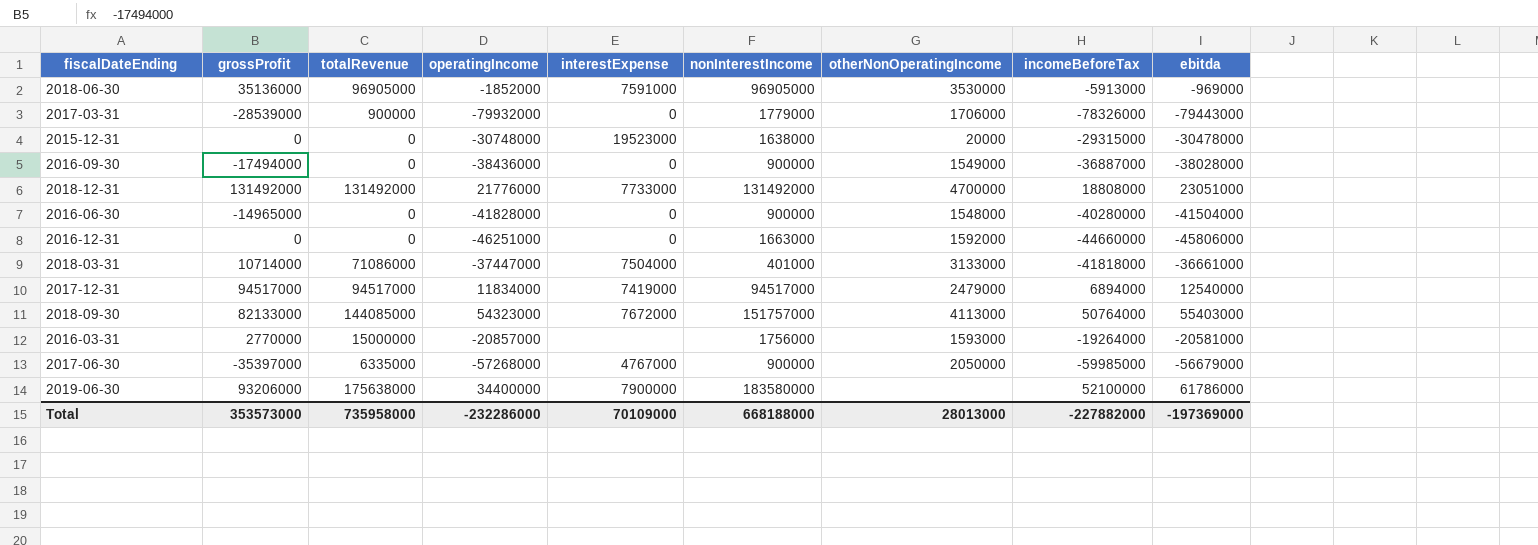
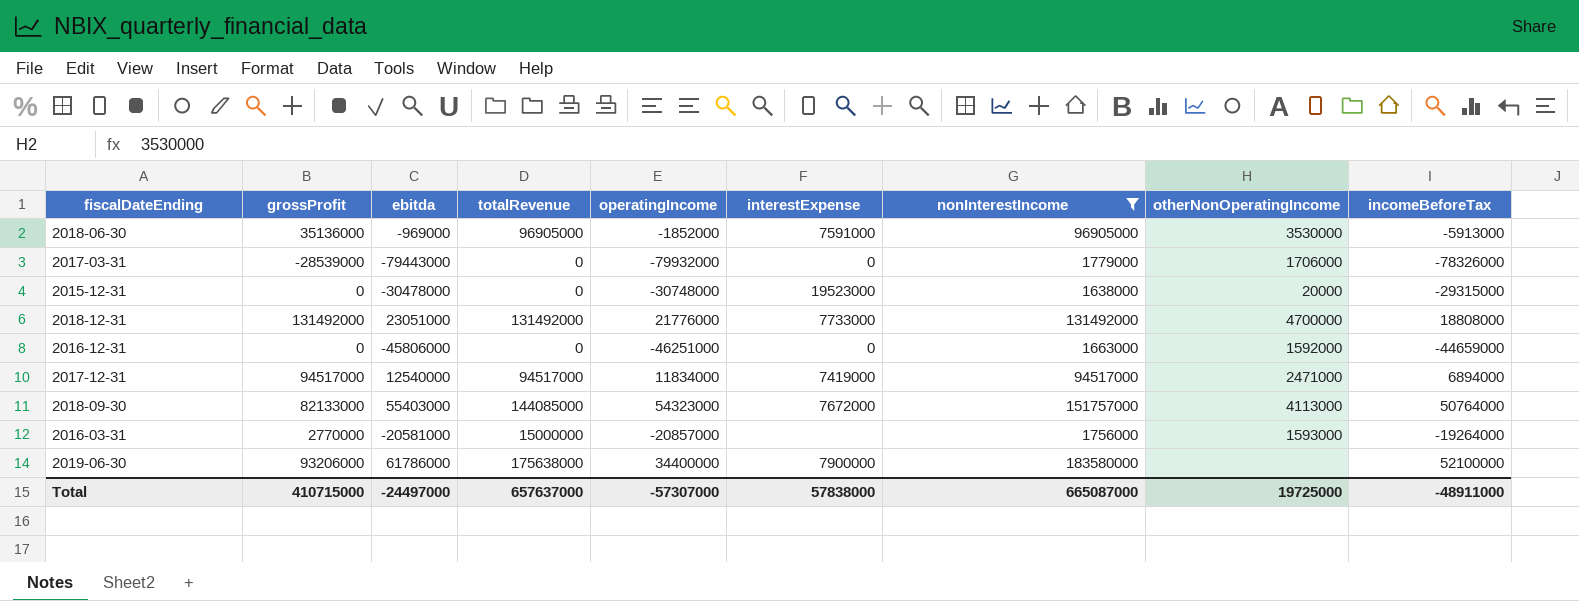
filter: none -> nonInterestIncome >= 1638000
column ebitda | position: 9 -> 3
2017-03-31 | totalRevenue: 900000 -> 0
2016-12-31 | incomeBeforeTax: -44660000 -> -44659000
2017-12-31 | otherNonOperatingIncome: 2479000 -> 2471000
Total | grossProfit: 353573000 -> 410715000
Total | ebitda: -197369000 -> -24497000
Total | totalRevenue: 735958000 -> 657637000
Total | operatingIncome: -232286000 -> -57307000
Total | interestExpense: 70109000 -> 57838000
Total | nonInterestIncome: 668188000 -> 665087000
Total | otherNonOperatingIncome: 28013000 -> 19725000
Total | incomeBeforeTax: -227882000 -> -48911000

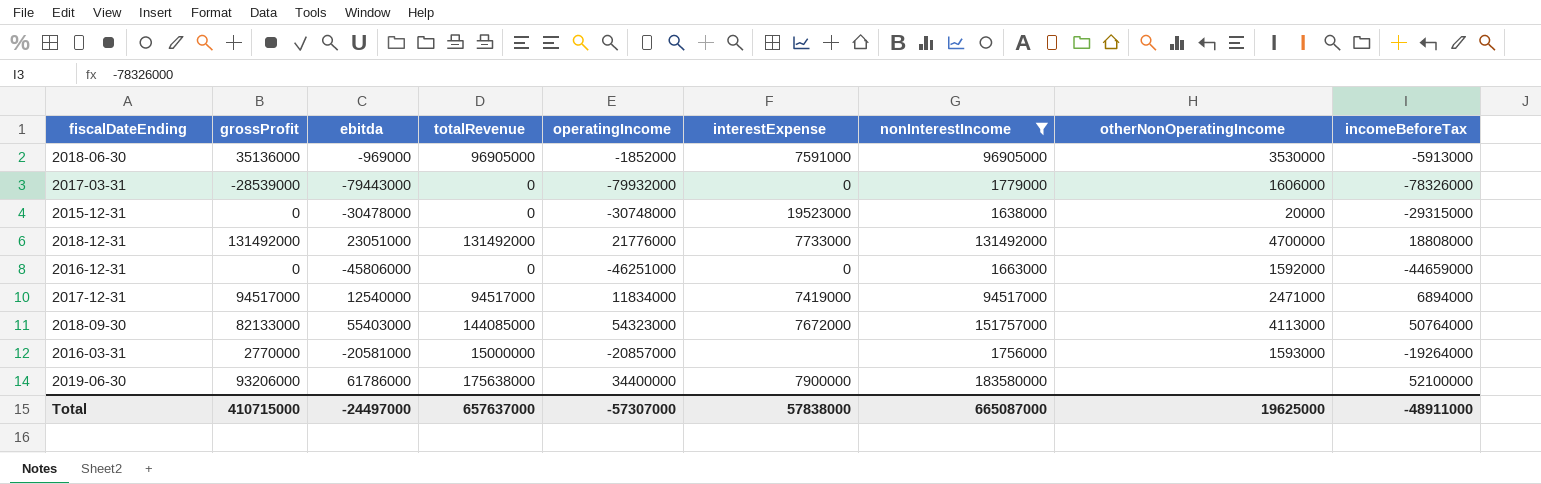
2017-03-31 | otherNonOperatingIncome: 1706000 -> 1606000
Total | otherNonOperatingIncome: 19725000 -> 19625000

